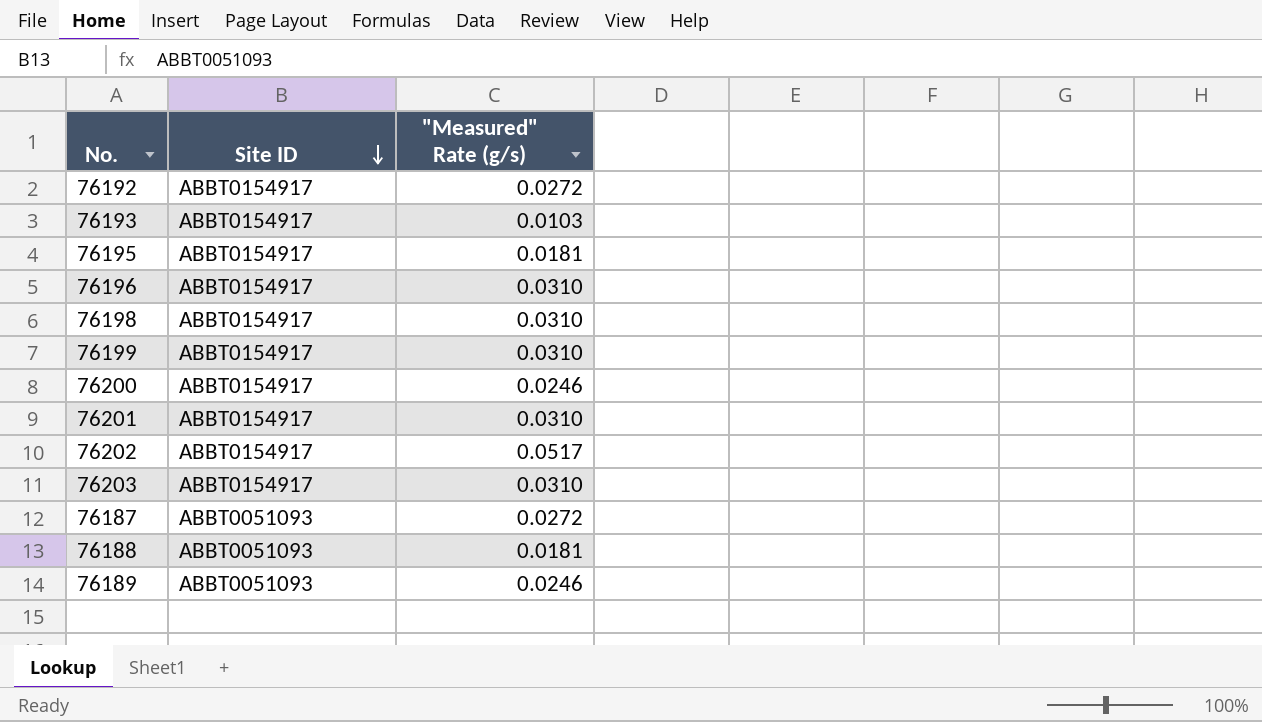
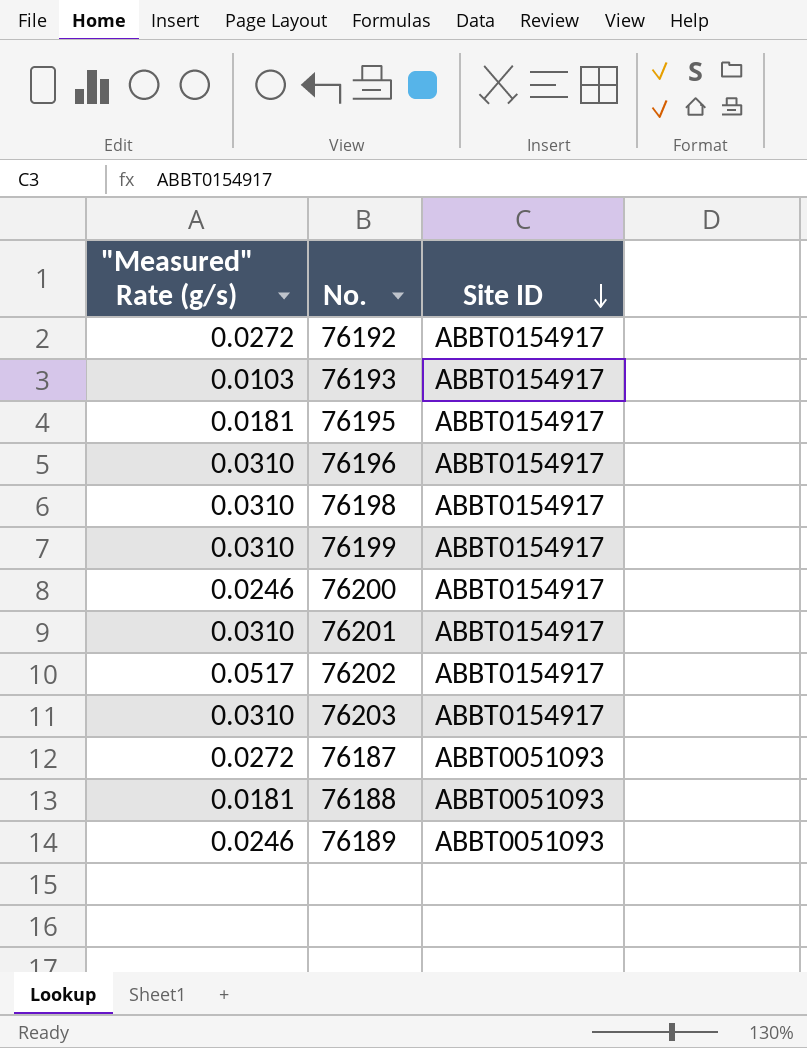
column "Measured" Rate (g/s) | position: 3 -> 1

